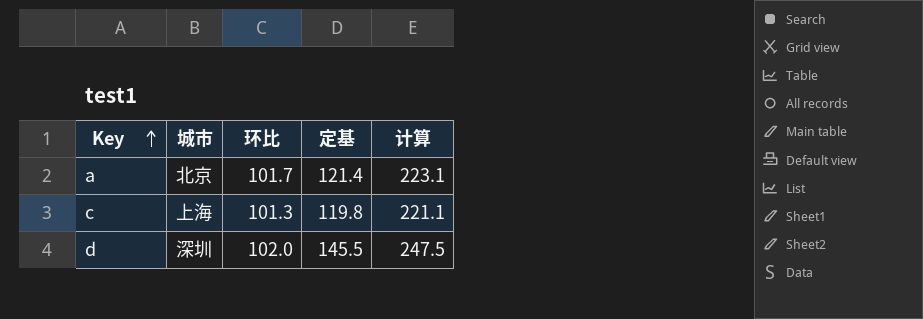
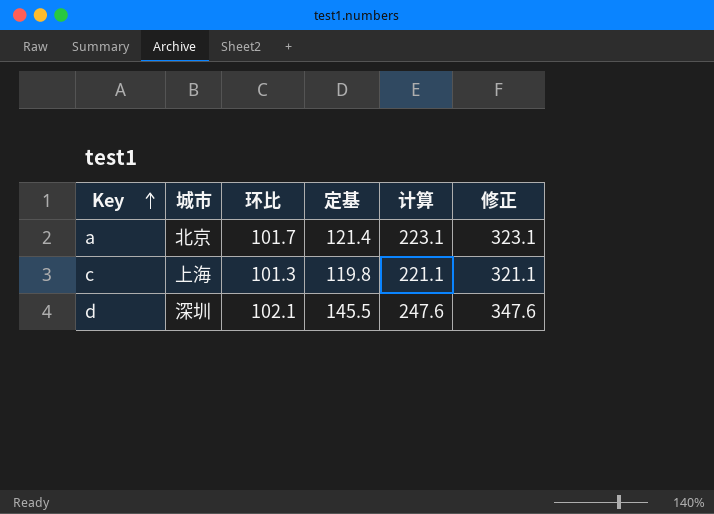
column 修正 | formula: none -> [计算] + 100
d | 环比: 102.0 -> 102.1
d | 计算: 247.5 -> 247.6

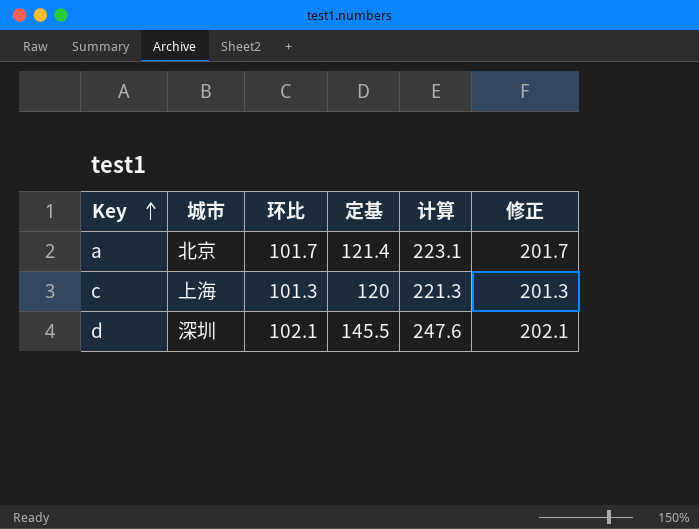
column 修正 | formula: [计算] + 100 -> [环比] + 100
c | 定基: 119.8 -> 120
c | 计算: 221.1 -> 221.3

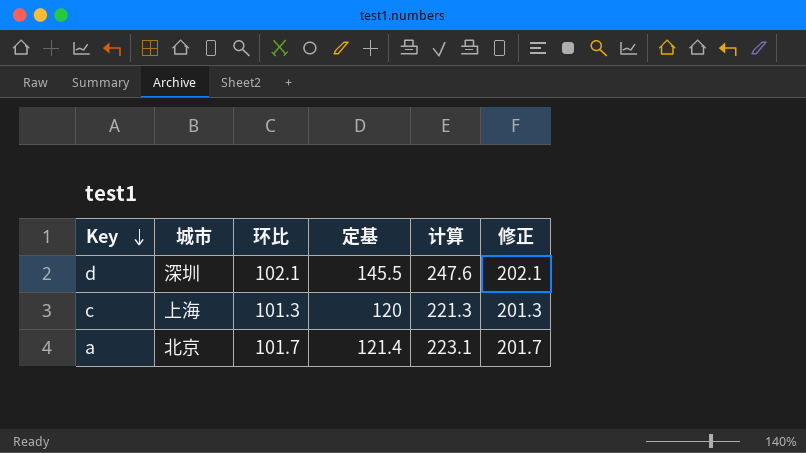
row order: Key ascending -> Key descending

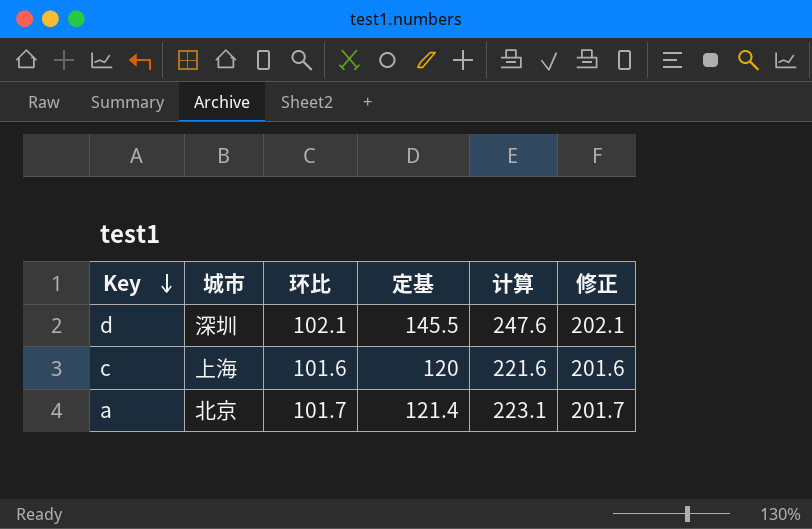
c | 环比: 101.3 -> 101.6
c | 计算: 221.3 -> 221.6
c | 修正: 201.3 -> 201.6

